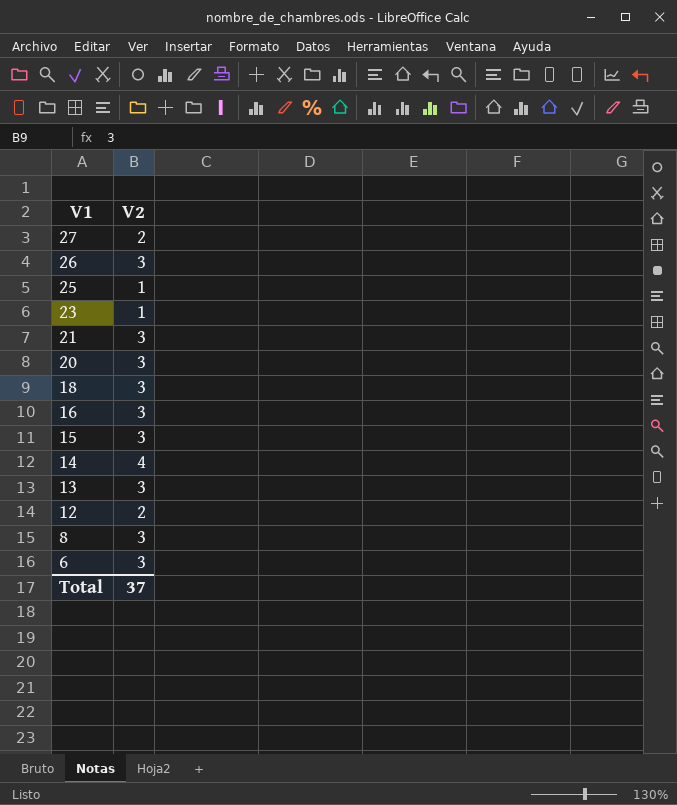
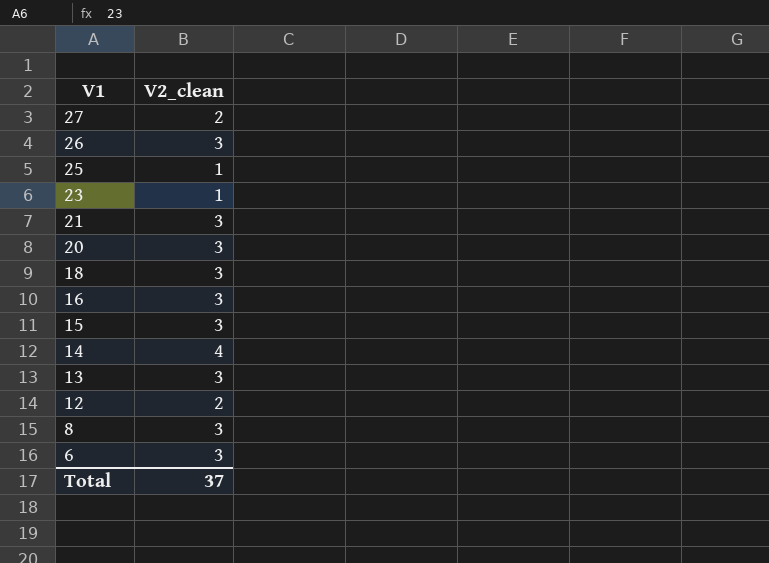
column name: V2 -> V2_clean

